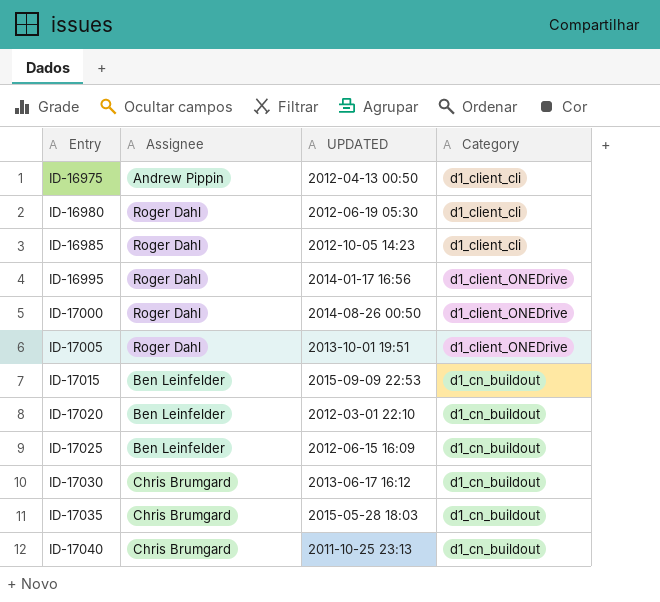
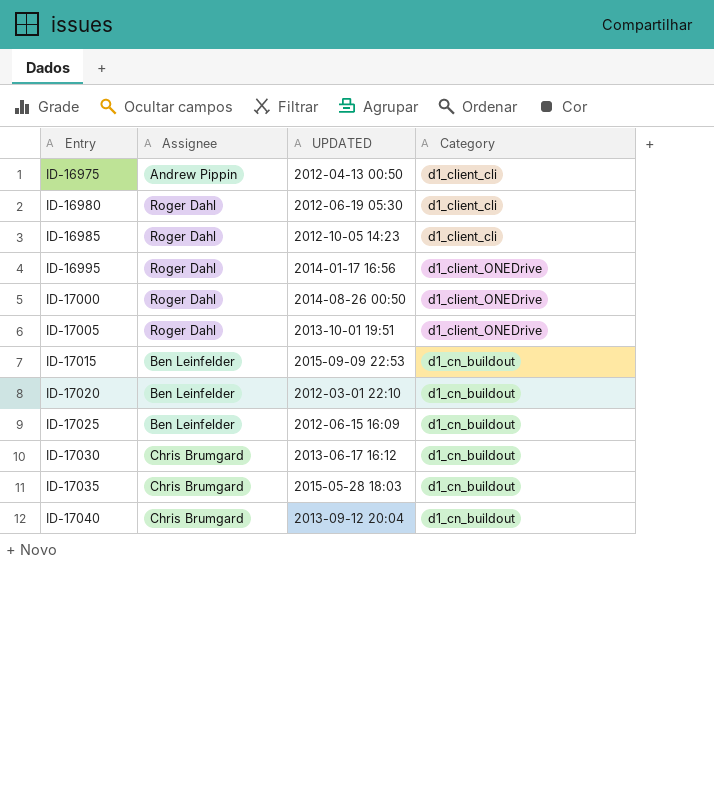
ID-17040 | UPDATED: 2011-10-25 23:13 -> 2013-09-12 20:04

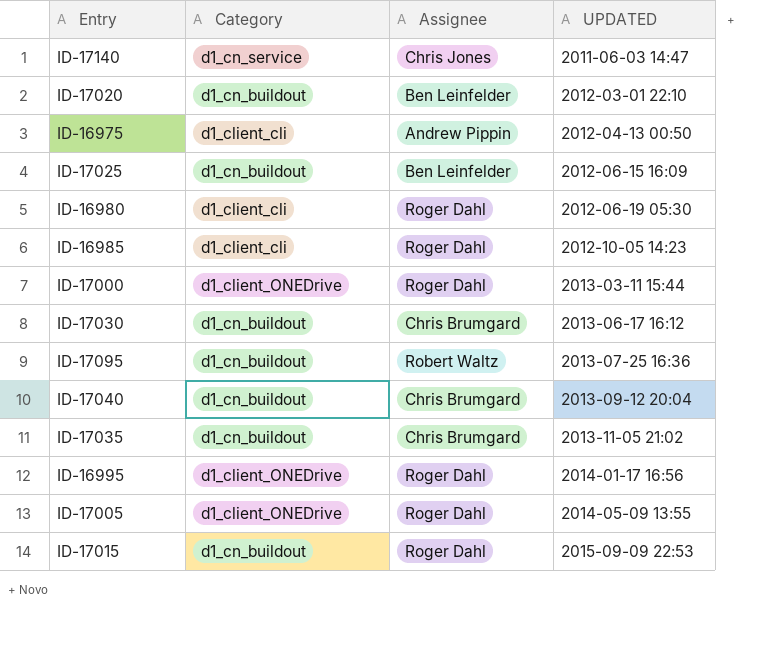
row order: Entry ascending -> UPDATED ascending
column Category | position: 4 -> 2
row ID-17140: none -> d1_cn_service | Chris Jones | 2011-06-03 14:47
ID-17000 | UPDATED: 2014-08-26 00:50 -> 2013-03-11 15:44
row ID-17095: none -> d1_cn_buildout | Robert Waltz | 2013-07-25 16:36
ID-17035 | UPDATED: 2015-05-28 18:03 -> 2013-11-05 21:02
ID-17005 | UPDATED: 2013-10-01 19:51 -> 2014-05-09 13:55
ID-17015 | Assignee: Ben Leinfelder -> Roger Dahl

